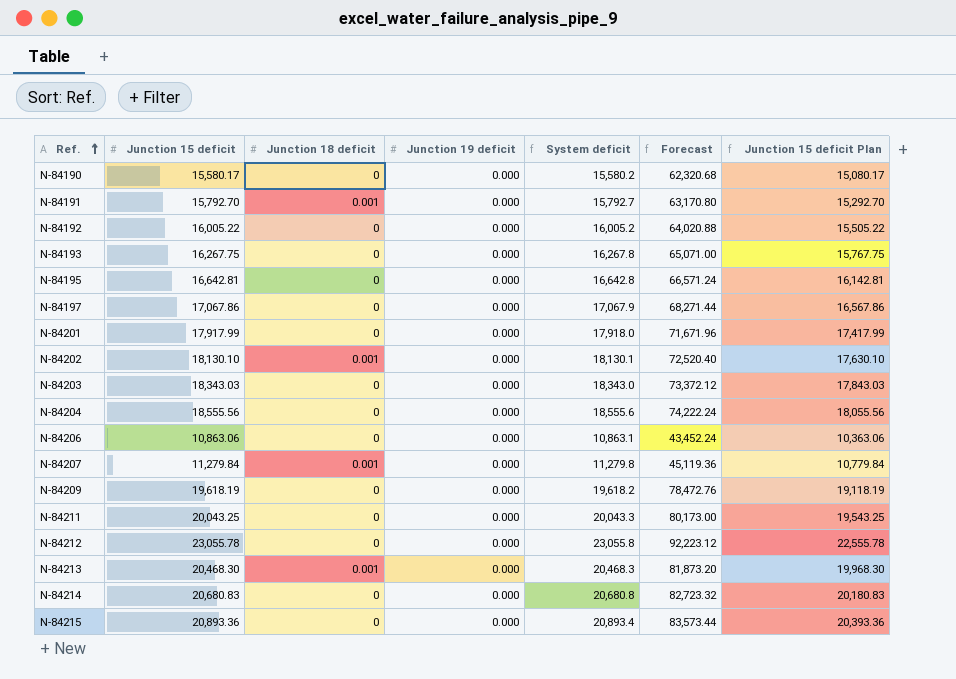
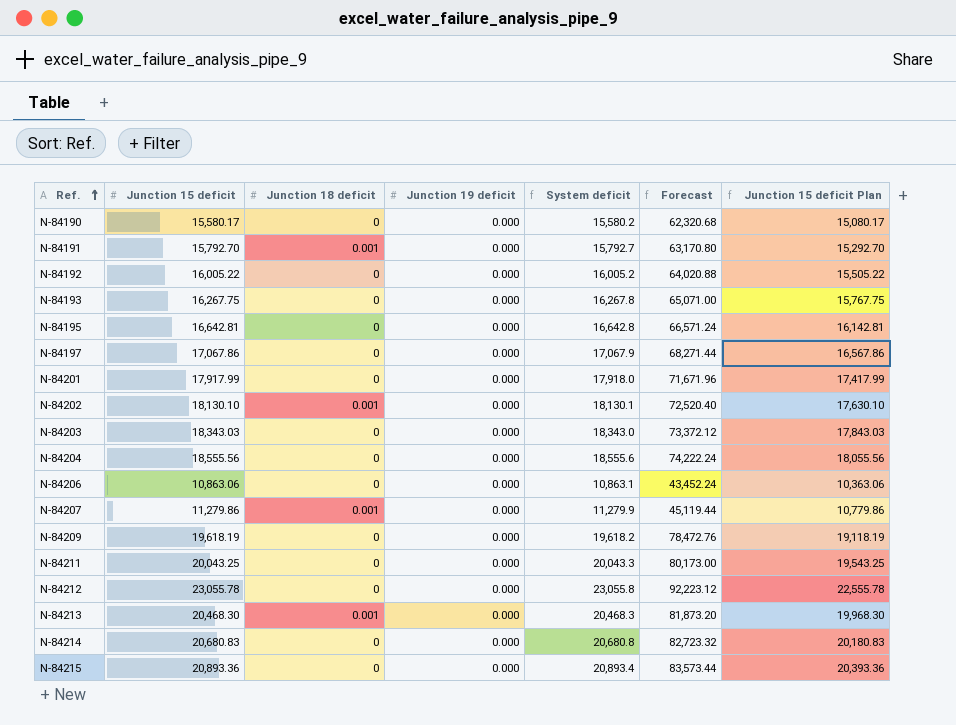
N-84207 | Junction 15 deficit: 11,279.84 -> 11,279.86
N-84207 | System deficit: 11,279.8 -> 11,279.9
N-84207 | Forecast: 45,119.36 -> 45,119.44
N-84207 | Junction 15 deficit Plan: 10,779.84 -> 10,779.86

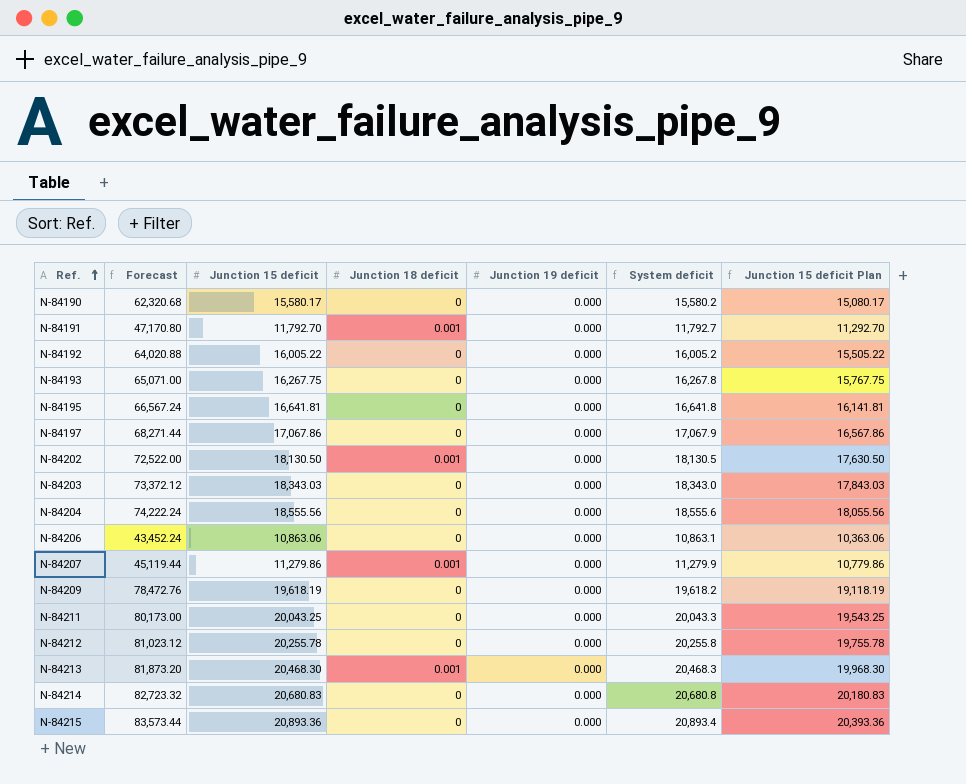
column Forecast | position: 6 -> 2
row N-84201: 17,917.99 | 0 | 0.000 | 17,918.0 | 71,671.96 | 17,417.99 -> none
N-84191 | Forecast: 63,170.80 -> 47,170.80
N-84191 | Junction 15 deficit: 15,792.70 -> 11,792.70
N-84191 | System deficit: 15,792.7 -> 11,792.7
N-84191 | Junction 15 deficit Plan: 15,292.70 -> 11,292.70
N-84195 | Forecast: 66,571.24 -> 66,567.24
N-84195 | Junction 15 deficit: 16,642.81 -> 16,641.81
N-84195 | System deficit: 16,642.8 -> 16,641.8
N-84195 | Junction 15 deficit Plan: 16,142.81 -> 16,141.81
N-84202 | Forecast: 72,520.40 -> 72,522.00
N-84202 | Junction 15 deficit: 18,130.10 -> 18,130.50
N-84202 | System deficit: 18,130.1 -> 18,130.5
N-84202 | Junction 15 deficit Plan: 17,630.10 -> 17,630.50
N-84212 | Forecast: 92,223.12 -> 81,023.12
N-84212 | Junction 15 deficit: 23,055.78 -> 20,255.78
N-84212 | System deficit: 23,055.8 -> 20,255.8
N-84212 | Junction 15 deficit Plan: 22,555.78 -> 19,755.78

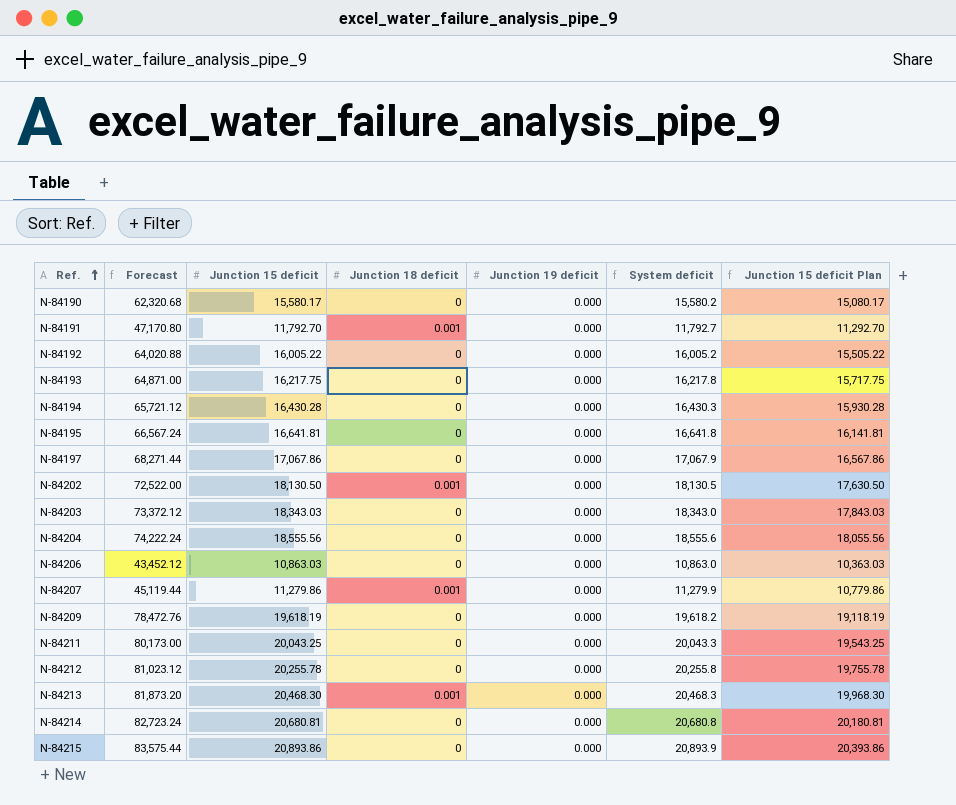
N-84193 | Forecast: 65,071.00 -> 64,871.00
N-84193 | Junction 15 deficit: 16,267.75 -> 16,217.75
N-84193 | System deficit: 16,267.8 -> 16,217.8
N-84193 | Junction 15 deficit Plan: 15,767.75 -> 15,717.75
row N-84194: none -> 65,721.12 | 16,430.28 | 0 | 0.000 | 16,430.3 | 15,930.28
N-84206 | Forecast: 43,452.24 -> 43,452.12
N-84206 | Junction 15 deficit: 10,863.06 -> 10,863.03
N-84206 | System deficit: 10,863.1 -> 10,863.0
N-84206 | Junction 15 deficit Plan: 10,363.06 -> 10,363.03
N-84214 | Forecast: 82,723.32 -> 82,723.24
N-84214 | Junction 15 deficit: 20,680.83 -> 20,680.81
N-84214 | Junction 15 deficit Plan: 20,180.83 -> 20,180.81
N-84215 | Forecast: 83,573.44 -> 83,575.44
N-84215 | Junction 15 deficit: 20,893.36 -> 20,893.86
N-84215 | System deficit: 20,893.4 -> 20,893.9
N-84215 | Junction 15 deficit Plan: 20,393.36 -> 20,393.86

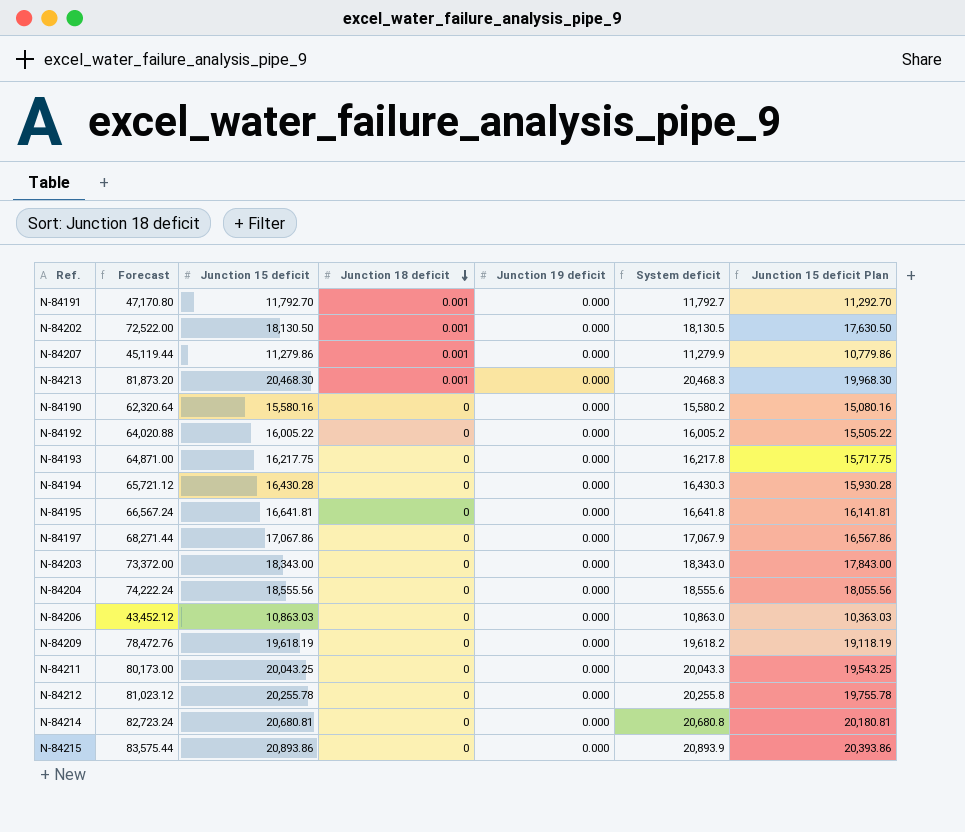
row order: Ref. ascending -> Junction 18 deficit descending
N-84190 | Forecast: 62,320.68 -> 62,320.64
N-84190 | Junction 15 deficit: 15,580.17 -> 15,580.16
N-84190 | Junction 15 deficit Plan: 15,080.17 -> 15,080.16
N-84203 | Forecast: 73,372.12 -> 73,372.00
N-84203 | Junction 15 deficit: 18,343.03 -> 18,343.00
N-84203 | Junction 15 deficit Plan: 17,843.03 -> 17,843.00

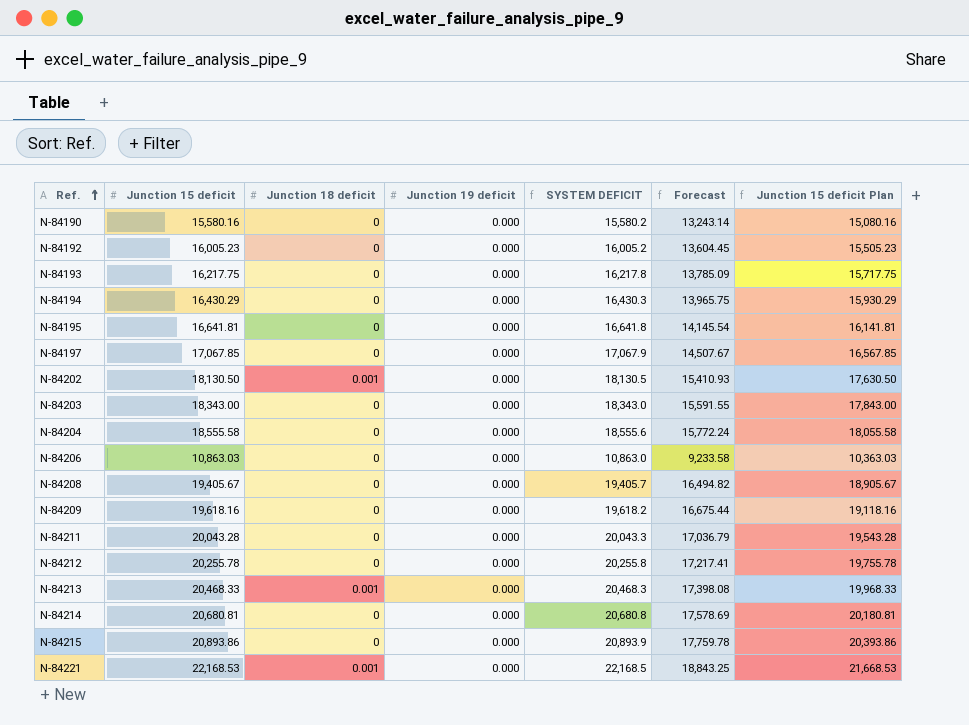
row order: Junction 18 deficit descending -> Ref. ascending
column name: System deficit -> SYSTEM DEFICIT
column Forecast | formula: [Junction 15 deficit] * 4 -> [Junction 15 deficit] * 0.85
column Forecast | position: 2 -> 6
row N-84191: 47,170.80 | 11,792.70 | 0.001 | 0.000 | 11,792.7 | 11,292.70 -> none
row N-84207: 45,119.44 | 11,279.86 | 0.001 | 0.000 | 11,279.9 | 10,779.86 -> none
N-84192 | Junction 15 deficit: 16,005.22 -> 16,005.23
N-84192 | Junction 15 deficit Plan: 15,505.22 -> 15,505.23
N-84194 | Junction 15 deficit: 16,430.28 -> 16,430.29
N-84194 | Junction 15 deficit Plan: 15,930.28 -> 15,930.29
N-84197 | Junction 15 deficit: 17,067.86 -> 17,067.85
N-84197 | Junction 15 deficit Plan: 16,567.86 -> 16,567.85
N-84204 | Junction 15 deficit: 18,555.56 -> 18,555.58
N-84204 | Junction 15 deficit Plan: 18,055.56 -> 18,055.58
row N-84208: none -> 19,405.67 | 0 | 0.000 | 19,405.7 | 16,494.82 | 18,905.67
N-84209 | Junction 15 deficit: 19,618.19 -> 19,618.16
N-84209 | Junction 15 deficit Plan: 19,118.19 -> 19,118.16
N-84211 | Junction 15 deficit: 20,043.25 -> 20,043.28
N-84211 | Junction 15 deficit Plan: 19,543.25 -> 19,543.28
N-84213 | Junction 15 deficit: 20,468.30 -> 20,468.33
N-84213 | Junction 15 deficit Plan: 19,968.30 -> 19,968.33
row N-84221: none -> 22,168.53 | 0.001 | 0.000 | 22,168.5 | 18,843.25 | 21,668.53

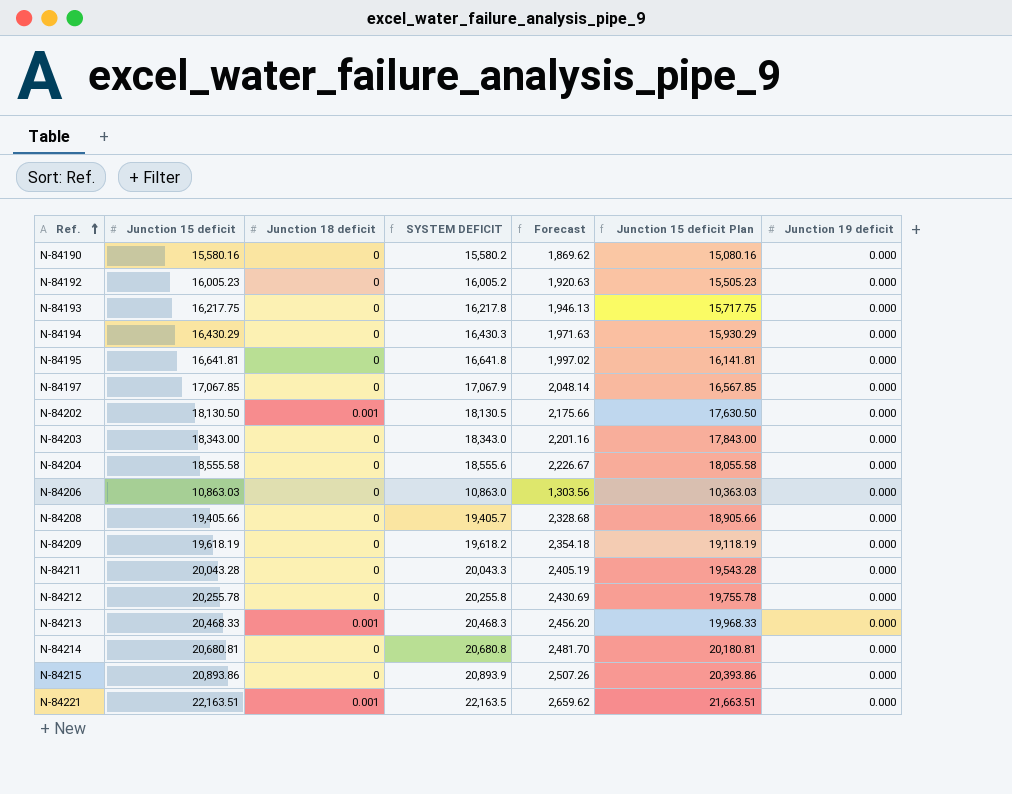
column Forecast | formula: [Junction 15 deficit] * 0.85 -> [Junction 15 deficit] * 0.12
column Junction 19 deficit | position: 4 -> 7
N-84208 | Junction 15 deficit: 19,405.67 -> 19,405.66
N-84208 | Junction 15 deficit Plan: 18,905.67 -> 18,905.66
N-84209 | Junction 15 deficit: 19,618.16 -> 19,618.19
N-84209 | Junction 15 deficit Plan: 19,118.16 -> 19,118.19
N-84221 | Junction 15 deficit: 22,168.53 -> 22,163.51
N-84221 | SYSTEM DEFICIT: 22,168.5 -> 22,163.5
N-84221 | Junction 15 deficit Plan: 21,668.53 -> 21,663.51

